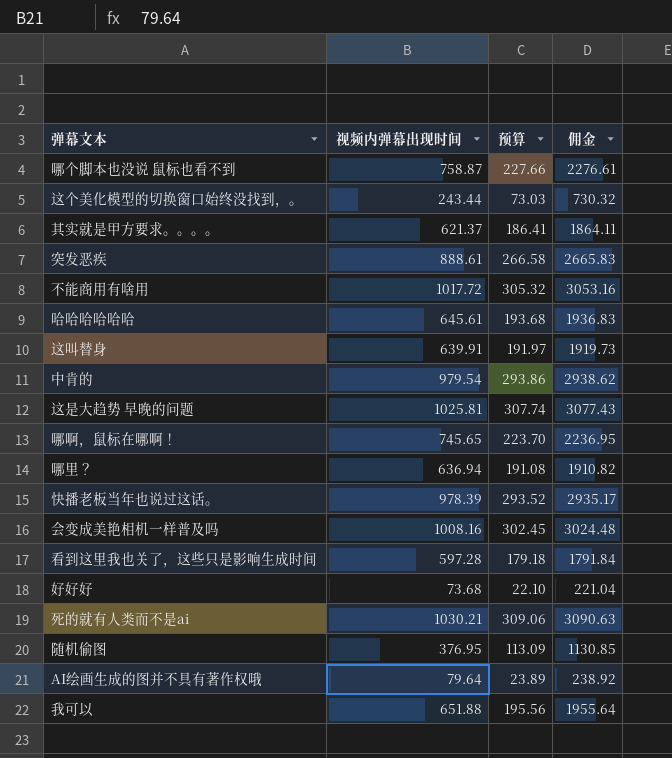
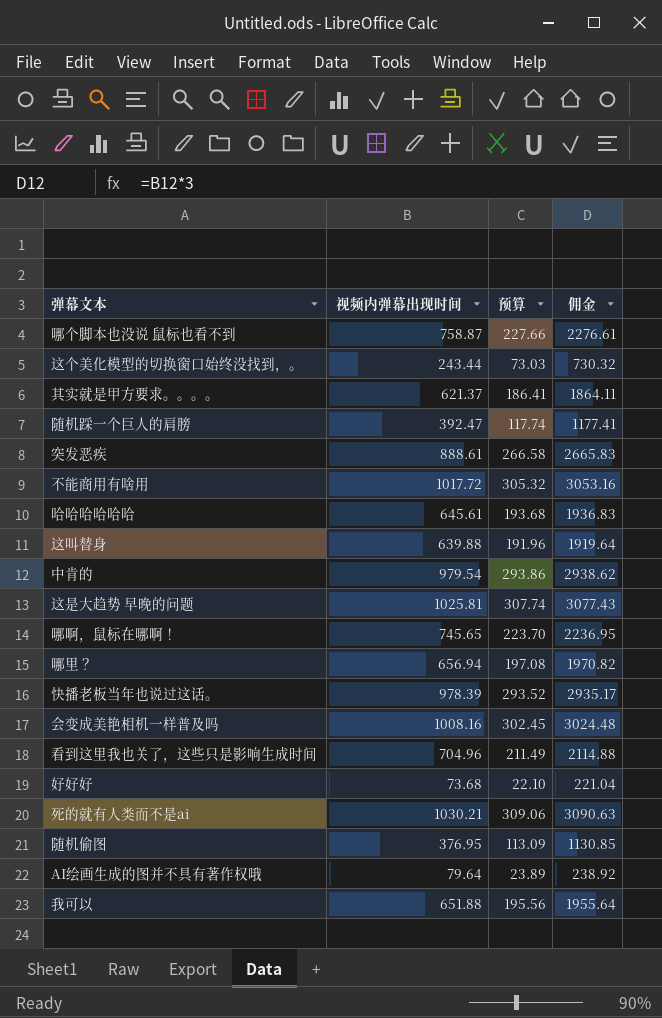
row 随机踩一个巨人的肩膀: none -> 392.47 | 117.74 | 1177.41
这叫替身 | 视频内弹幕出现时间: 639.91 -> 639.88
这叫替身 | 预算: 191.97 -> 191.96
这叫替身 | 佣金: 1919.73 -> 1919.64
哪里？ | 视频内弹幕出现时间: 636.94 -> 656.94
哪里？ | 预算: 191.08 -> 197.08
哪里？ | 佣金: 1910.82 -> 1970.82
看到这里我也关了，这些只是影响生成时间 | 视频内弹幕出现时间: 597.28 -> 704.96
看到这里我也关了，这些只是影响生成时间 | 预算: 179.18 -> 211.49
看到这里我也关了，这些只是影响生成时间 | 佣金: 1791.84 -> 2114.88

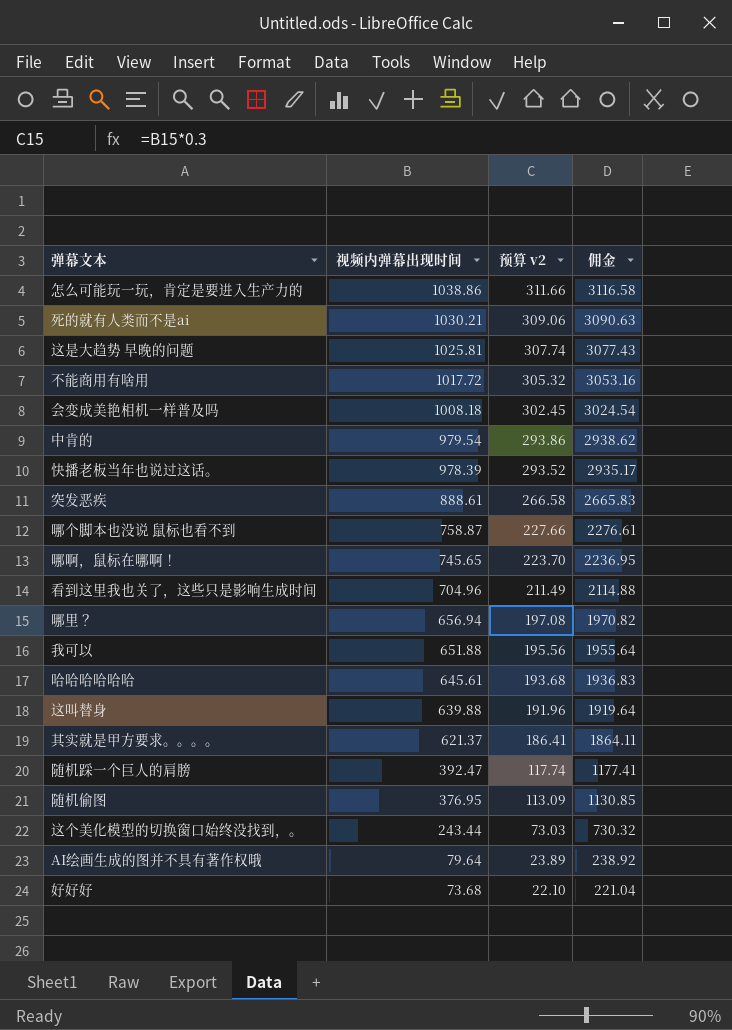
row order: none -> 视频内弹幕出现时间 descending
column name: 预算 -> 预算 v2
row 怎么可能玩一玩，肯定是要进入生产力的: none -> 1038.86 | 311.66 | 3116.58
会变成美艳相机一样普及吗 | 视频内弹幕出现时间: 1008.16 -> 1008.18
会变成美艳相机一样普及吗 | 佣金: 3024.48 -> 3024.54

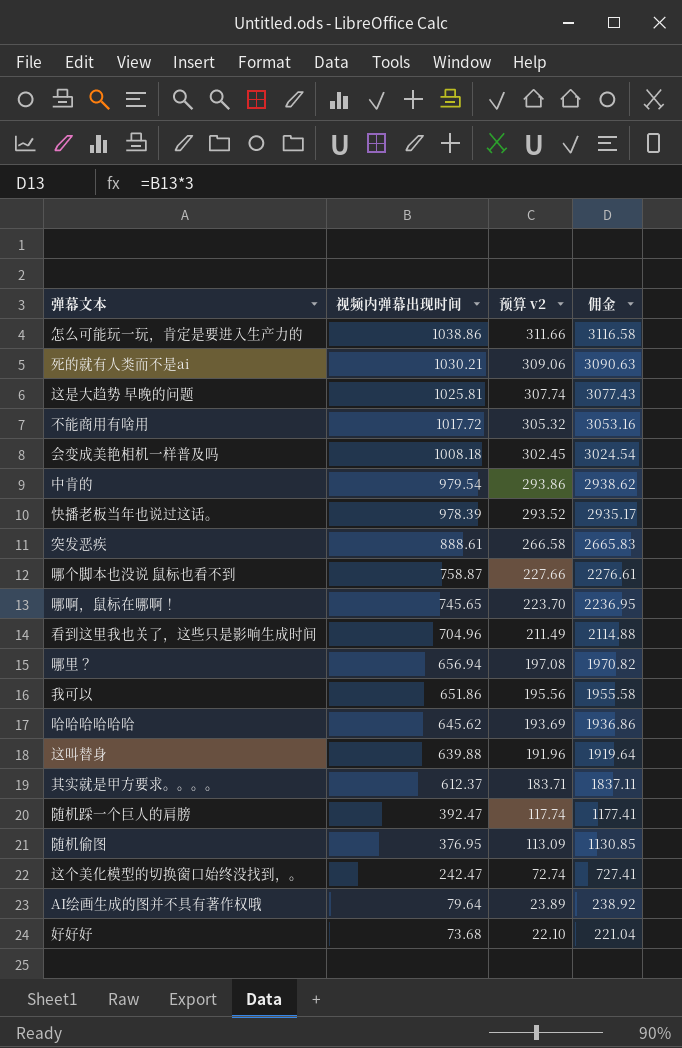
我可以 | 视频内弹幕出现时间: 651.88 -> 651.86
我可以 | 佣金: 1955.64 -> 1955.58
哈哈哈哈哈哈 | 视频内弹幕出现时间: 645.61 -> 645.62
哈哈哈哈哈哈 | 预算 v2: 193.68 -> 193.69
哈哈哈哈哈哈 | 佣金: 1936.83 -> 1936.86
其实就是甲方要求。。。。 | 视频内弹幕出现时间: 621.37 -> 612.37
其实就是甲方要求。。。。 | 预算 v2: 186.41 -> 183.71
其实就是甲方要求。。。。 | 佣金: 1864.11 -> 1837.11
这个美化模型的切换窗口始终没找到，。 | 视频内弹幕出现时间: 243.44 -> 242.47
这个美化模型的切换窗口始终没找到，。 | 预算 v2: 73.03 -> 72.74
这个美化模型的切换窗口始终没找到，。 | 佣金: 730.32 -> 727.41

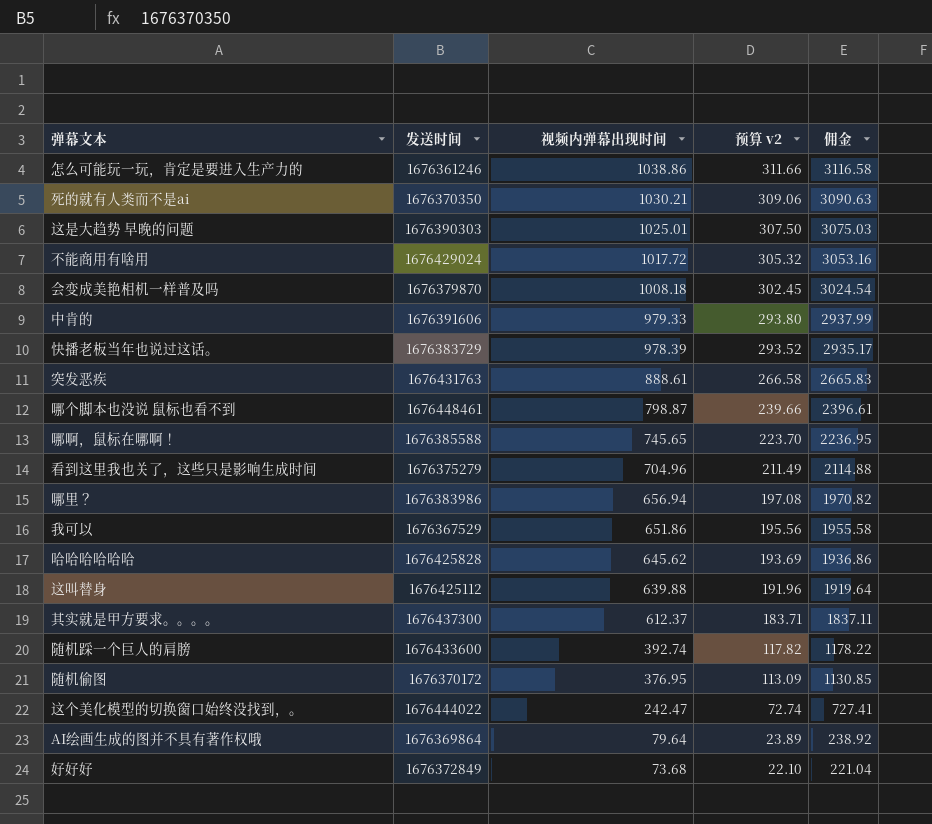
column 发送时间 | position: none -> 2
这是大趋势 早晚的问题 | 视频内弹幕出现时间: 1025.81 -> 1025.01
这是大趋势 早晚的问题 | 预算 v2: 307.74 -> 307.50
这是大趋势 早晚的问题 | 佣金: 3077.43 -> 3075.03
中肯的 | 视频内弹幕出现时间: 979.54 -> 979.33
中肯的 | 预算 v2: 293.86 -> 293.80
中肯的 | 佣金: 2938.62 -> 2937.99
哪个脚本也没说 鼠标也看不到 | 视频内弹幕出现时间: 758.87 -> 798.87
哪个脚本也没说 鼠标也看不到 | 预算 v2: 227.66 -> 239.66
哪个脚本也没说 鼠标也看不到 | 佣金: 2276.61 -> 2396.61
随机踩一个巨人的肩膀 | 视频内弹幕出现时间: 392.47 -> 392.74
随机踩一个巨人的肩膀 | 预算 v2: 117.74 -> 117.82
随机踩一个巨人的肩膀 | 佣金: 1177.41 -> 1178.22

